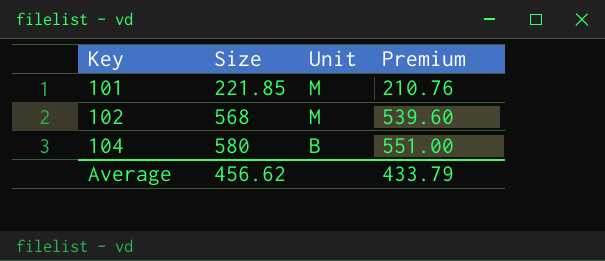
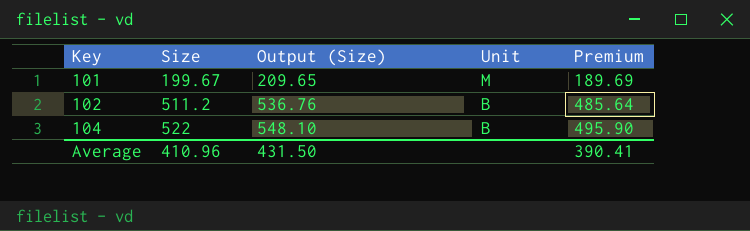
column Output (Size) | formula: none -> [Size] * 1.05
101 | Size: 221.85 -> 199.67
101 | Premium: 210.76 -> 189.69
102 | Size: 568 -> 511.2
102 | Unit: M -> B
102 | Premium: 539.60 -> 485.64
104 | Size: 580 -> 522
104 | Premium: 551.00 -> 495.90
Average | Size: 456.62 -> 410.96
Average | Premium: 433.79 -> 390.41

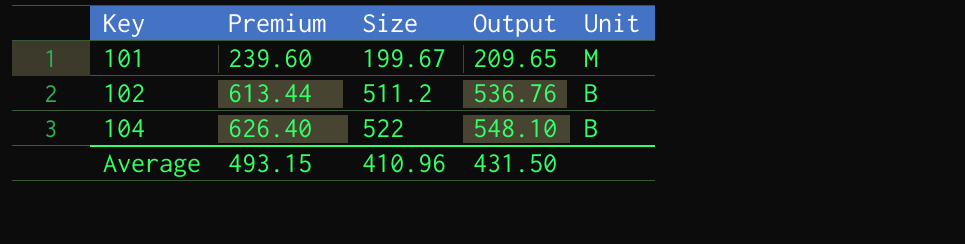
column Premium | formula: [Size] * 0.95 -> [Size] * 1.2
column Premium | position: 5 -> 2
column name: Output (Size) -> Output
Average | Premium: 390.41 -> 493.15

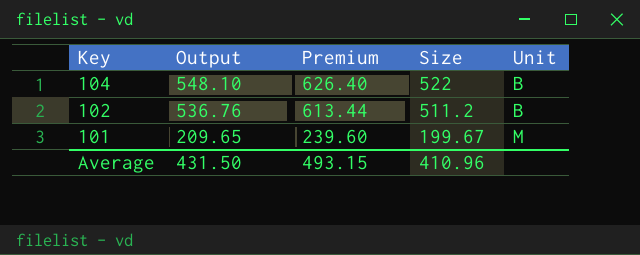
row order: Key ascending -> Key descending
column Output | position: 4 -> 2

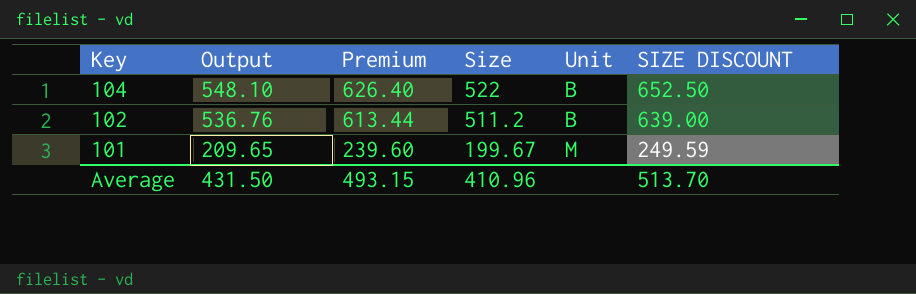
column SIZE DISCOUNT | formula: none -> [Size] * 1.25

